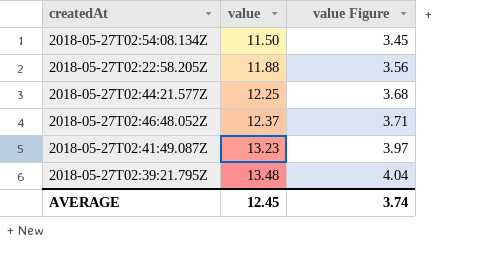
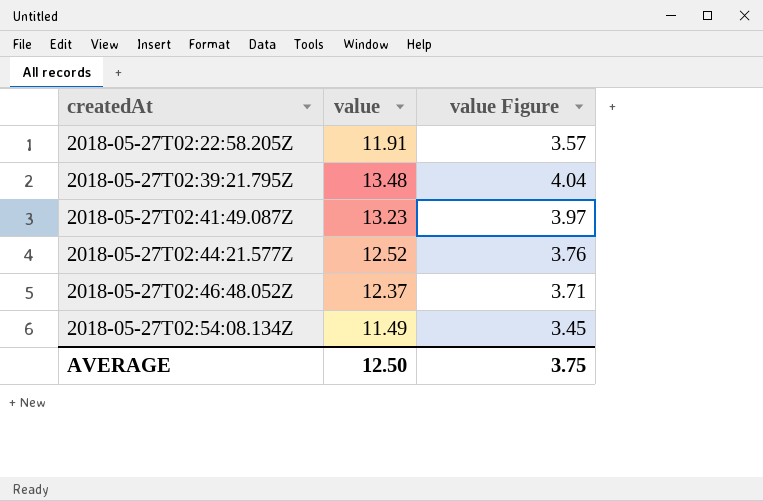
row order: value ascending -> createdAt ascending
2018-05-27T02:22:58.205Z | value: 11.88 -> 11.91
2018-05-27T02:22:58.205Z | value Figure: 3.56 -> 3.57
2018-05-27T02:44:21.577Z | value: 12.25 -> 12.52
2018-05-27T02:44:21.577Z | value Figure: 3.68 -> 3.76
2018-05-27T02:54:08.134Z | value: 11.50 -> 11.49
AVERAGE | value: 12.45 -> 12.50
AVERAGE | value Figure: 3.74 -> 3.75

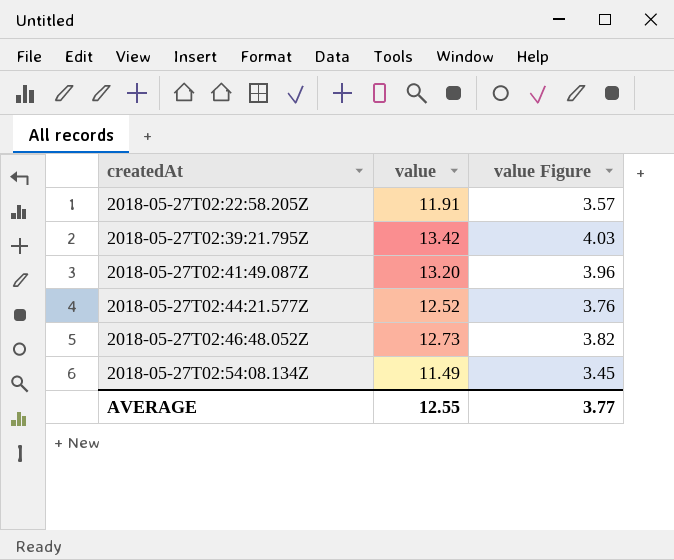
2018-05-27T02:39:21.795Z | value: 13.48 -> 13.42
2018-05-27T02:39:21.795Z | value Figure: 4.04 -> 4.03
2018-05-27T02:41:49.087Z | value: 13.23 -> 13.20
2018-05-27T02:41:49.087Z | value Figure: 3.97 -> 3.96
2018-05-27T02:46:48.052Z | value: 12.37 -> 12.73
2018-05-27T02:46:48.052Z | value Figure: 3.71 -> 3.82
AVERAGE | value: 12.50 -> 12.55
AVERAGE | value Figure: 3.75 -> 3.77

